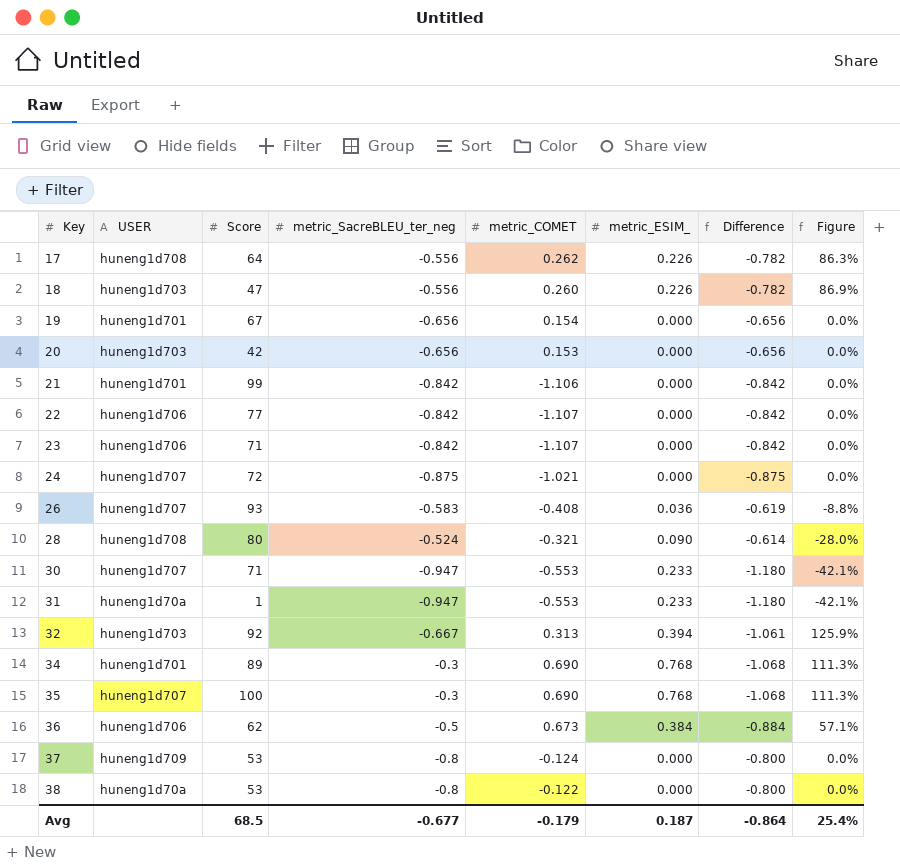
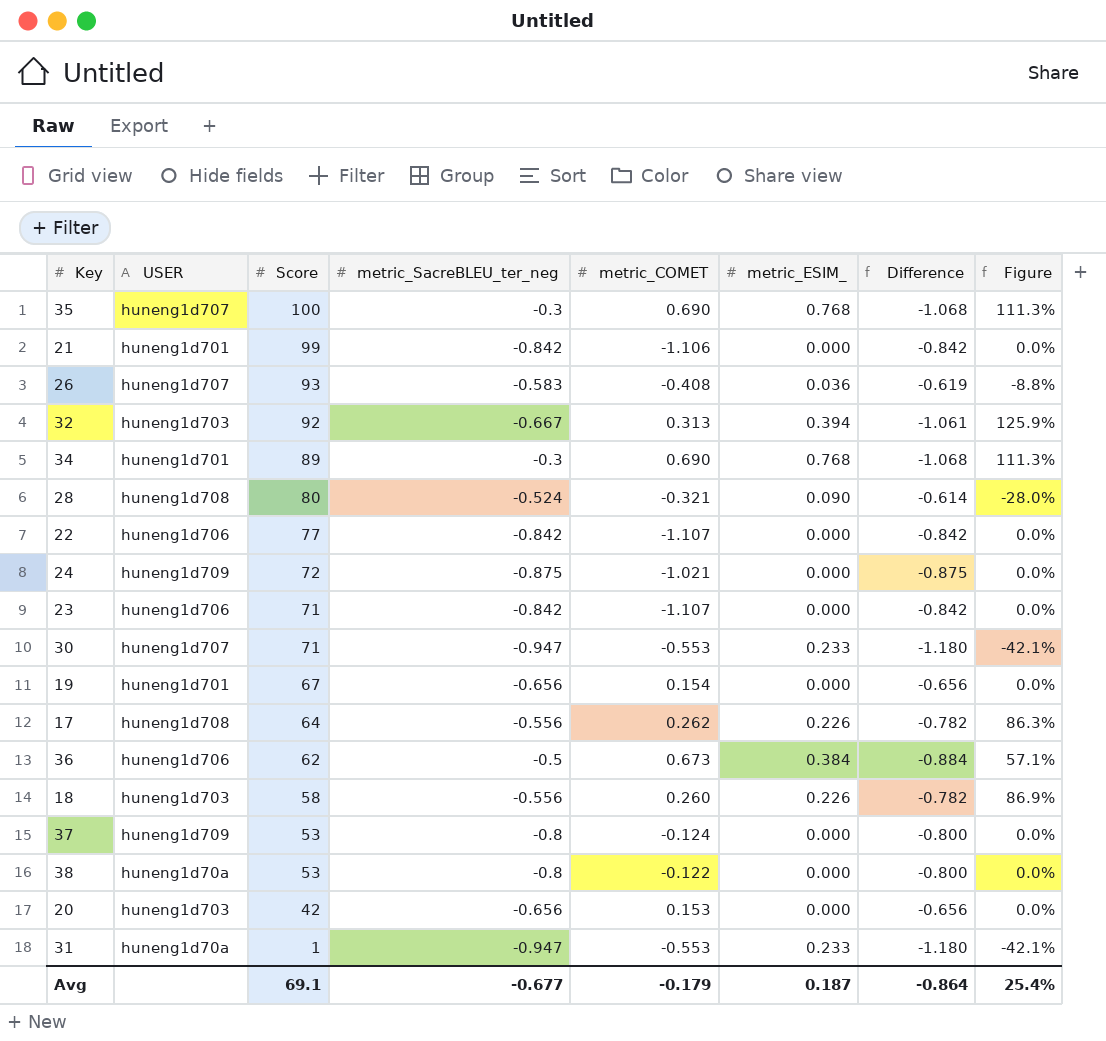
row order: Key ascending -> Score descending
24 | USER: huneng1d707 -> huneng1d709
18 | Score: 47 -> 58
Avg | Score: 68.5 -> 69.1

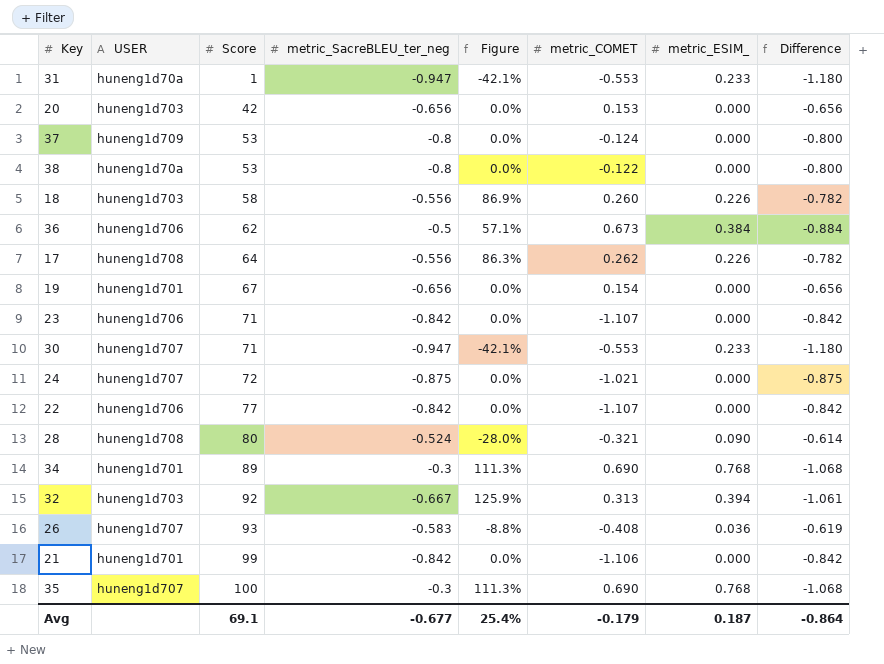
row order: Score descending -> Score ascending
column Figure | position: 8 -> 5
24 | USER: huneng1d709 -> huneng1d707

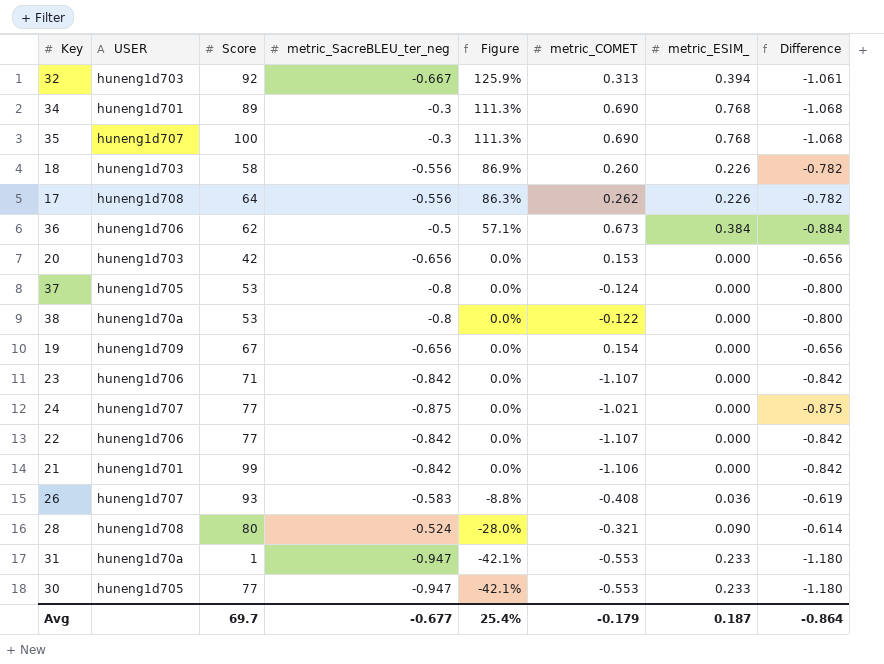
row order: Score ascending -> Figure descending
37 | USER: huneng1d709 -> huneng1d705
19 | USER: huneng1d701 -> huneng1d709
24 | Score: 72 -> 77
30 | USER: huneng1d707 -> huneng1d705
30 | Score: 71 -> 77
Avg | Score: 69.1 -> 69.7

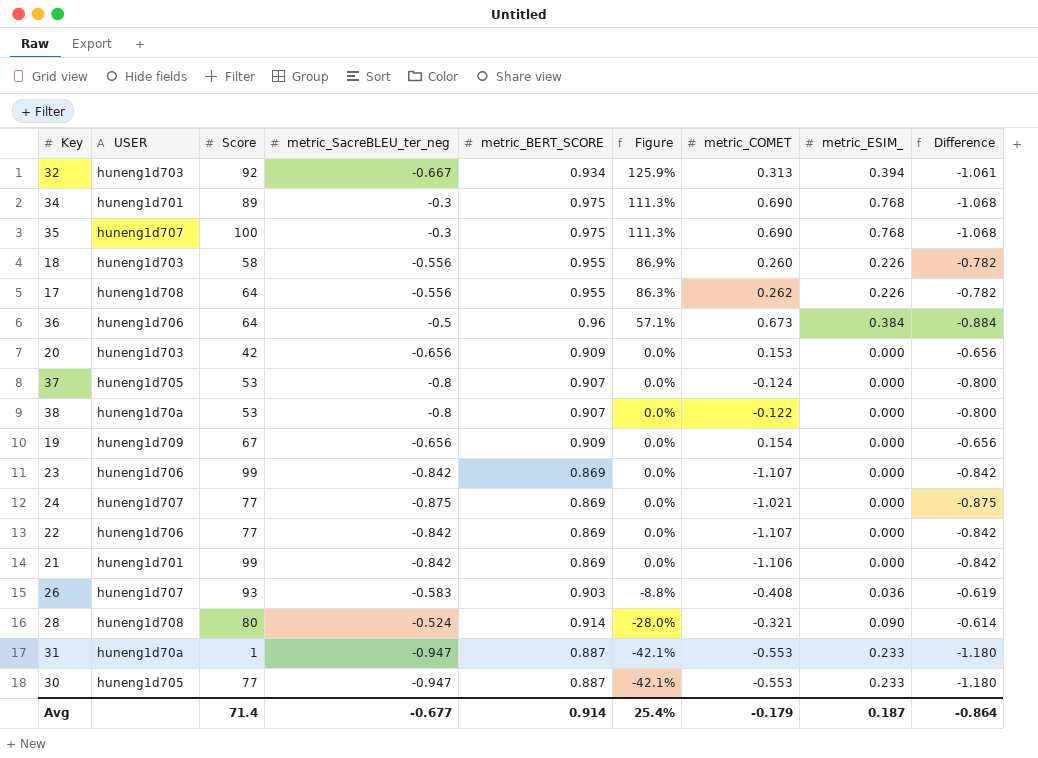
column metric_BERT_SCORE | position: none -> 5
36 | Score: 62 -> 64
23 | Score: 71 -> 99
Avg | Score: 69.7 -> 71.4

